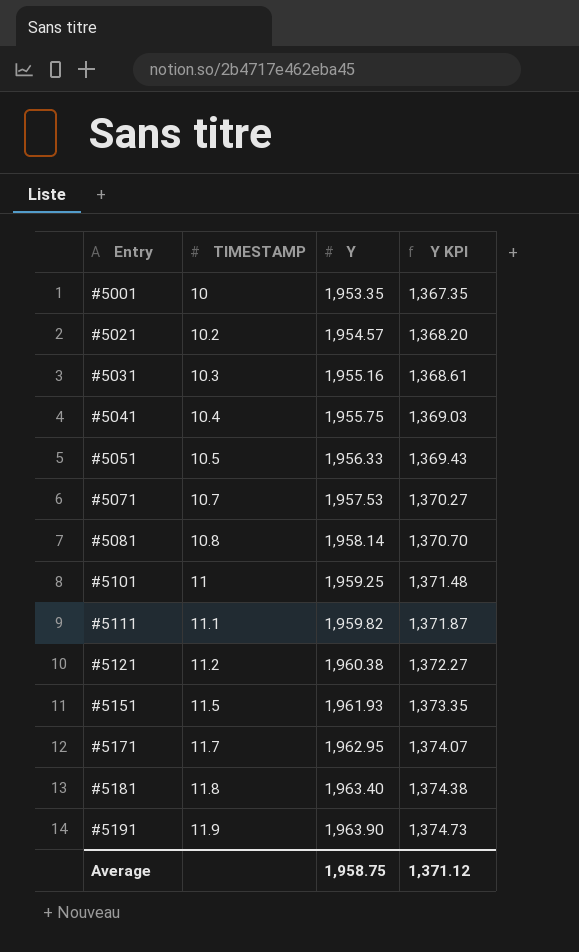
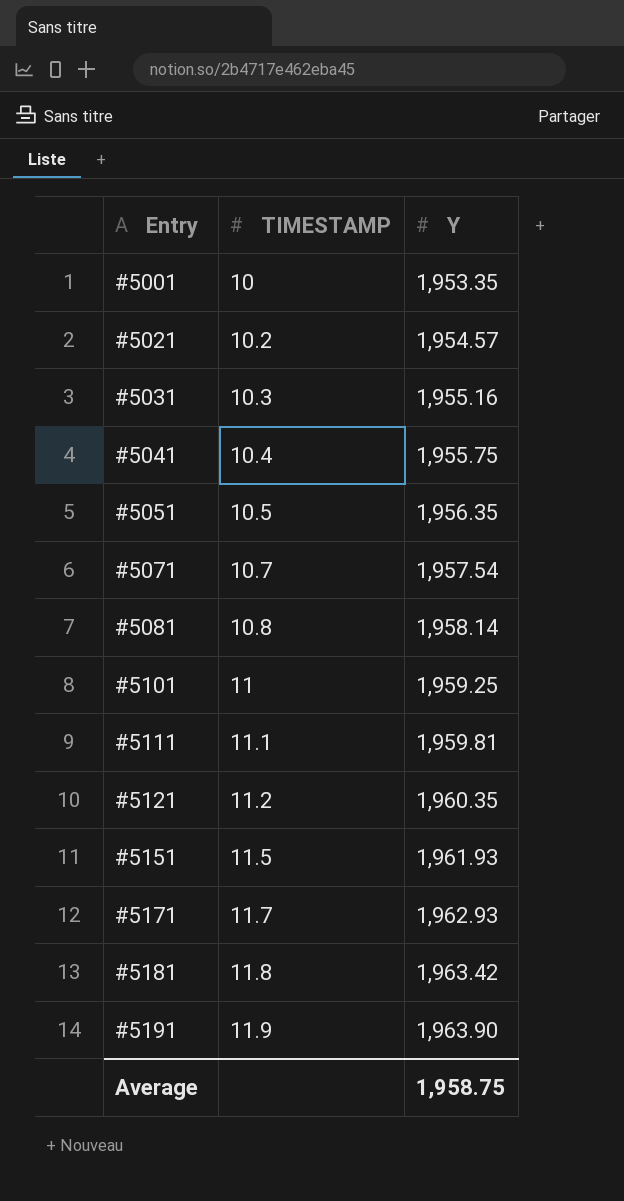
column Y KPI | formula: [Y] * 0.7 -> none
#5051 | Y: 1,956.33 -> 1,956.35
#5071 | Y: 1,957.53 -> 1,957.54
#5111 | Y: 1,959.82 -> 1,959.81
#5121 | Y: 1,960.38 -> 1,960.35
#5171 | Y: 1,962.95 -> 1,962.93
#5181 | Y: 1,963.40 -> 1,963.42

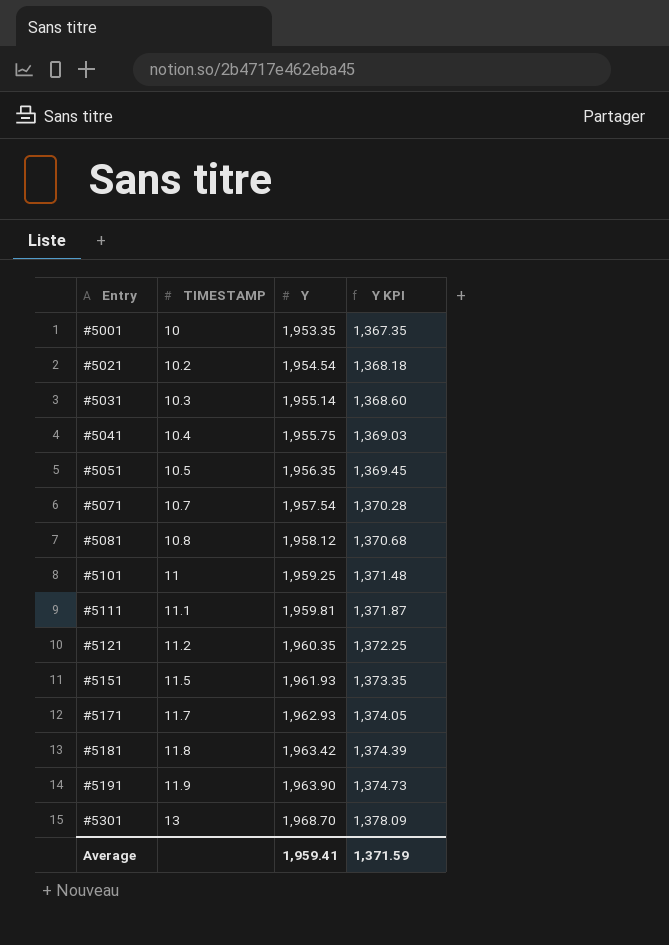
column Y KPI | formula: none -> [Y] * 0.7
#5021 | Y: 1,954.57 -> 1,954.54
#5031 | Y: 1,955.16 -> 1,955.14
#5081 | Y: 1,958.14 -> 1,958.12
row #5301: none -> 13 | 1,968.70 | 1,378.09
Average | Y: 1,958.75 -> 1,959.41

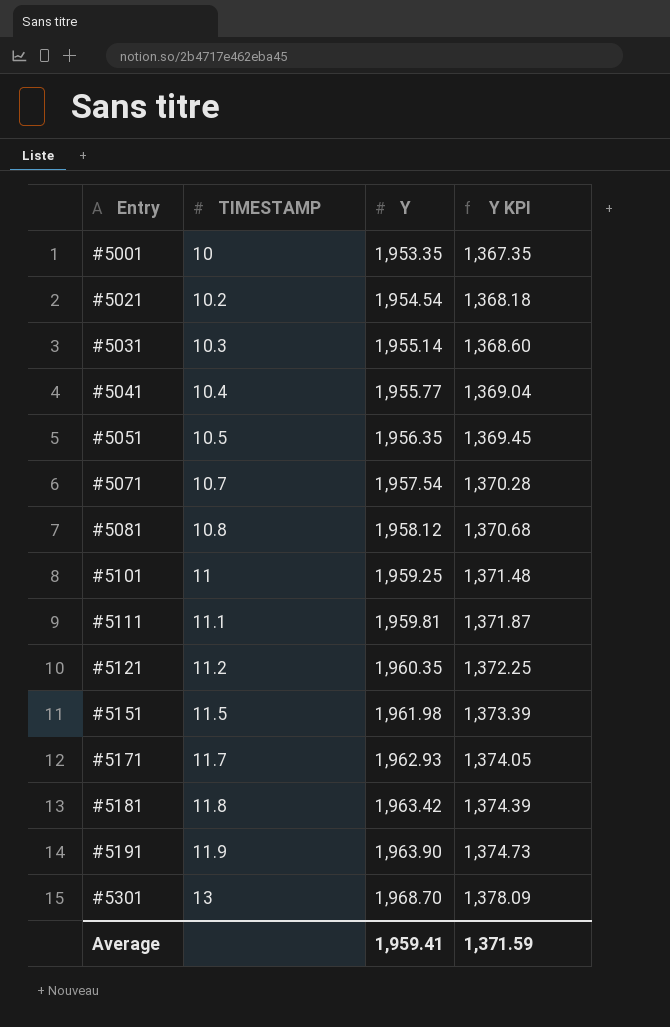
#5041 | Y: 1,955.75 -> 1,955.77
#5041 | Y KPI: 1,369.03 -> 1,369.04
#5151 | Y: 1,961.93 -> 1,961.98
#5151 | Y KPI: 1,373.35 -> 1,373.39

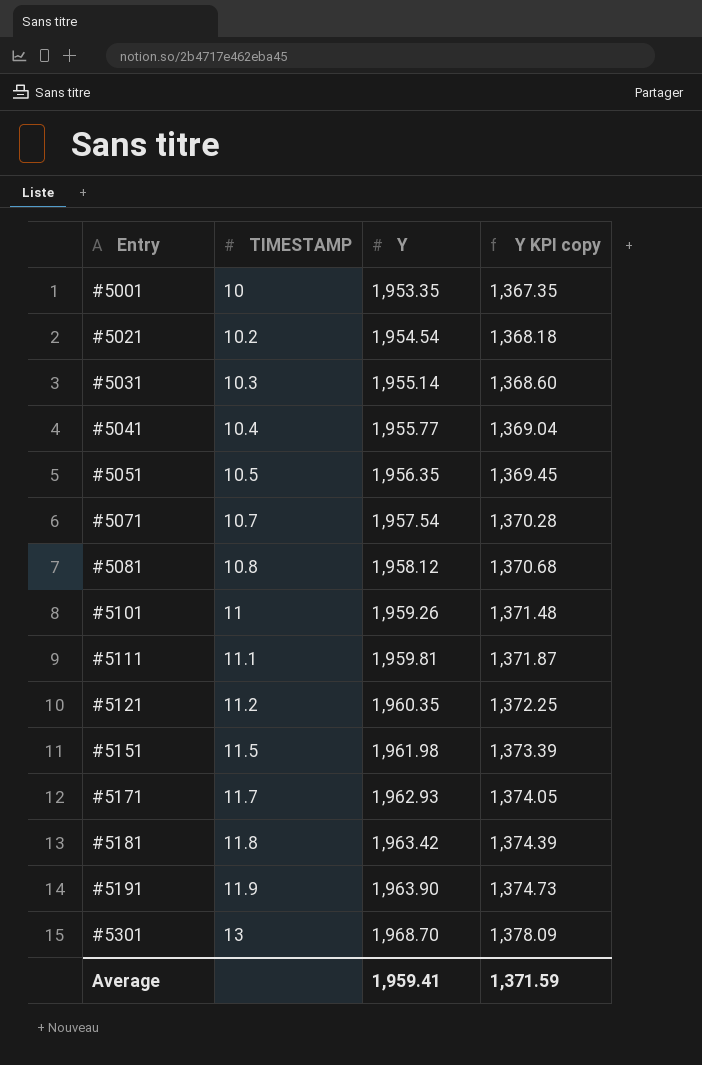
column name: Y KPI -> Y KPI copy
#5101 | Y: 1,959.25 -> 1,959.26

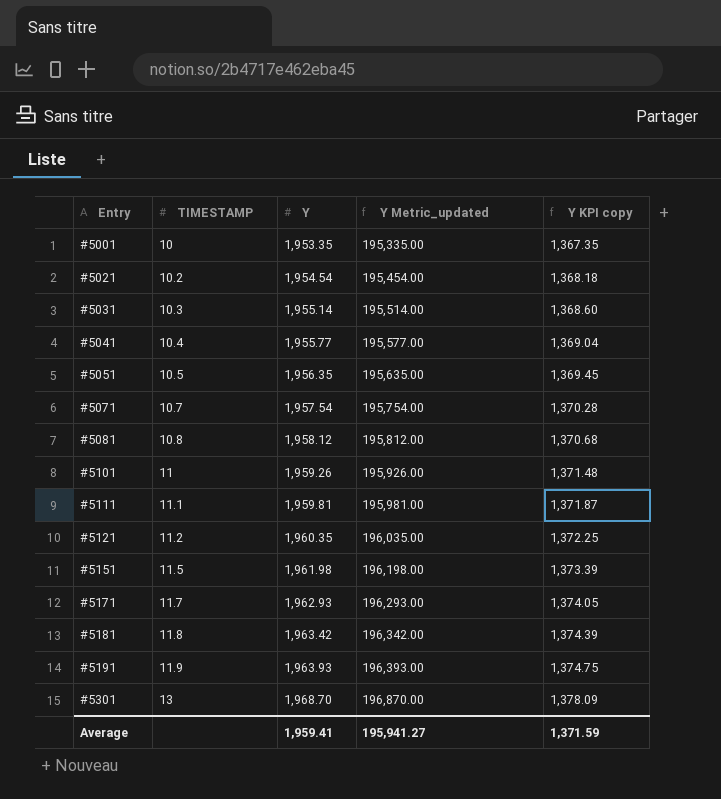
column Y Metric_updated | formula: none -> [Y] * 100
#5191 | Y: 1,963.90 -> 1,963.93
#5191 | Y KPI copy: 1,374.73 -> 1,374.75

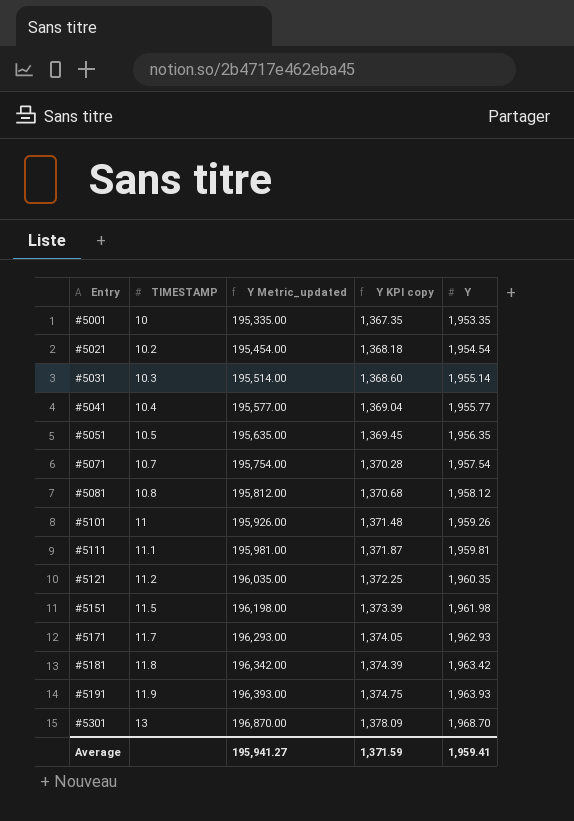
column Y | position: 3 -> 5

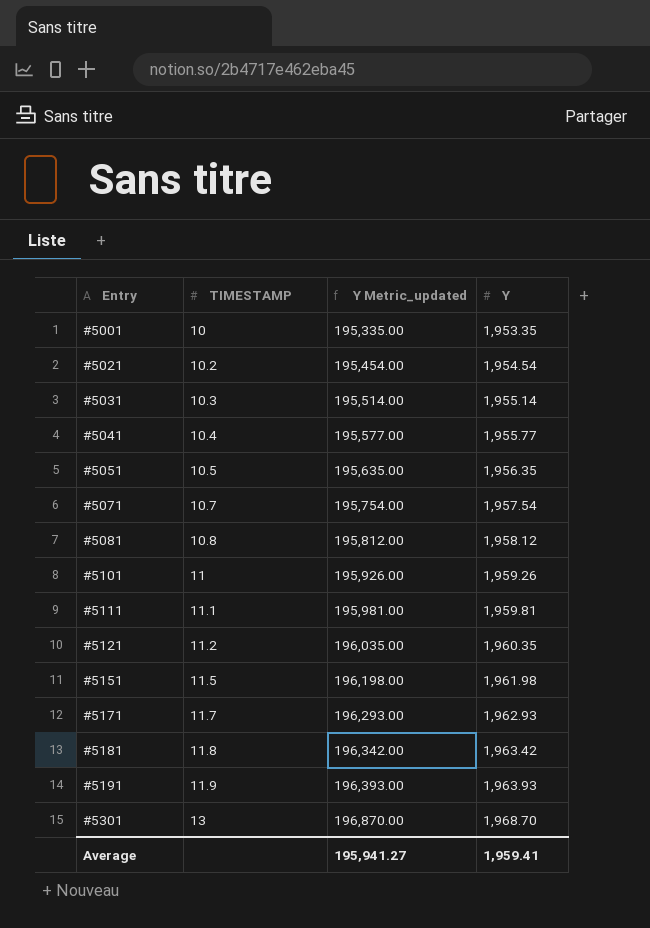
column Y KPI copy | formula: [Y] * 0.7 -> none

